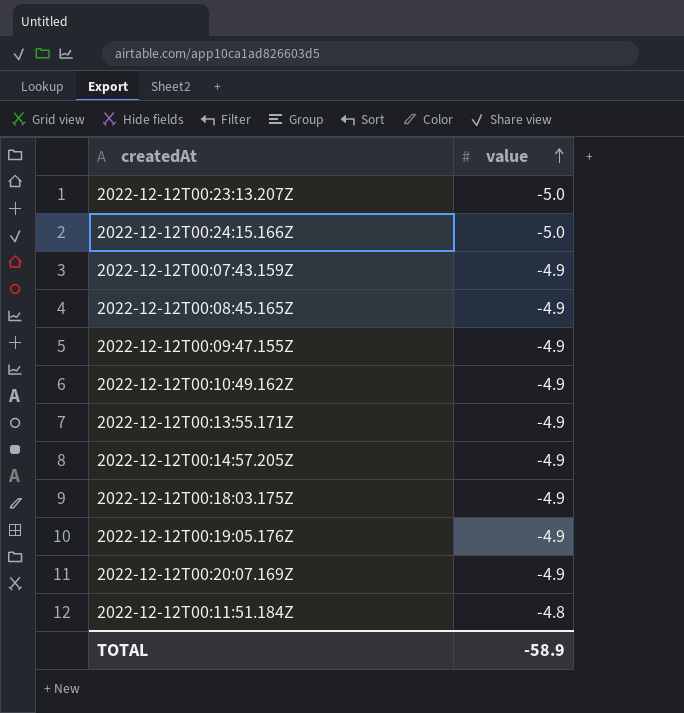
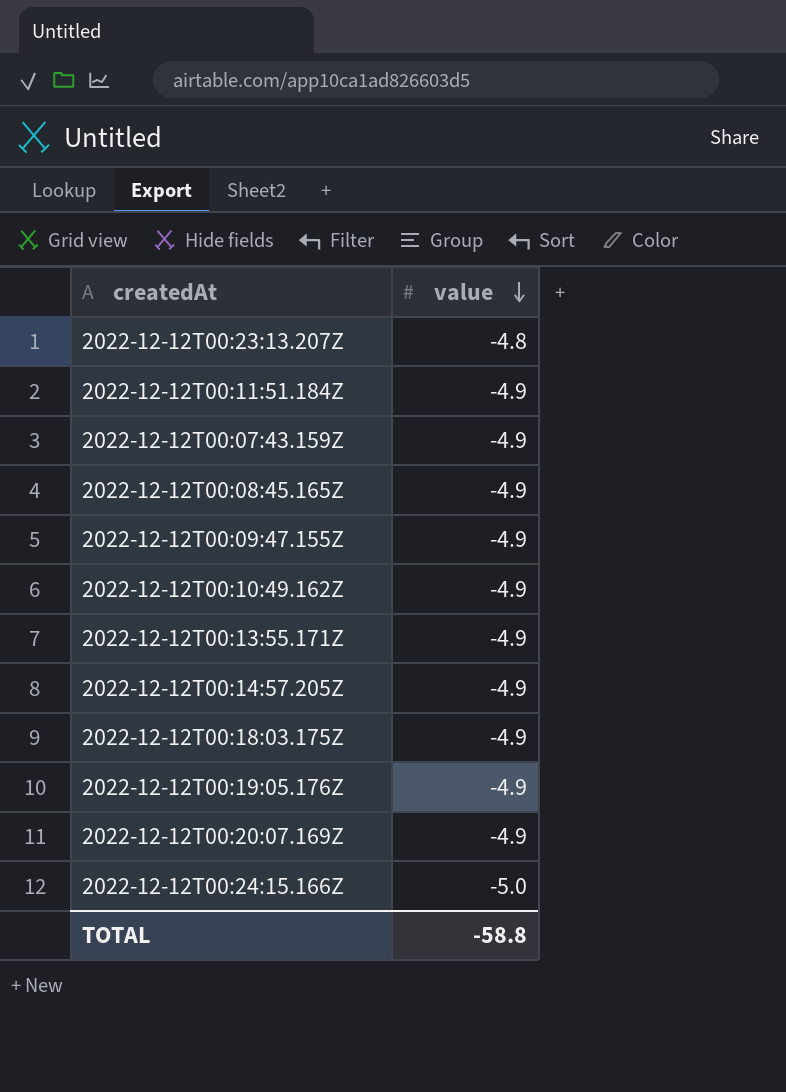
row order: value ascending -> value descending
2022-12-12T00:23:13.207Z | value: -5.0 -> -4.8
2022-12-12T00:11:51.184Z | value: -4.8 -> -4.9
TOTAL | value: -58.9 -> -58.8

